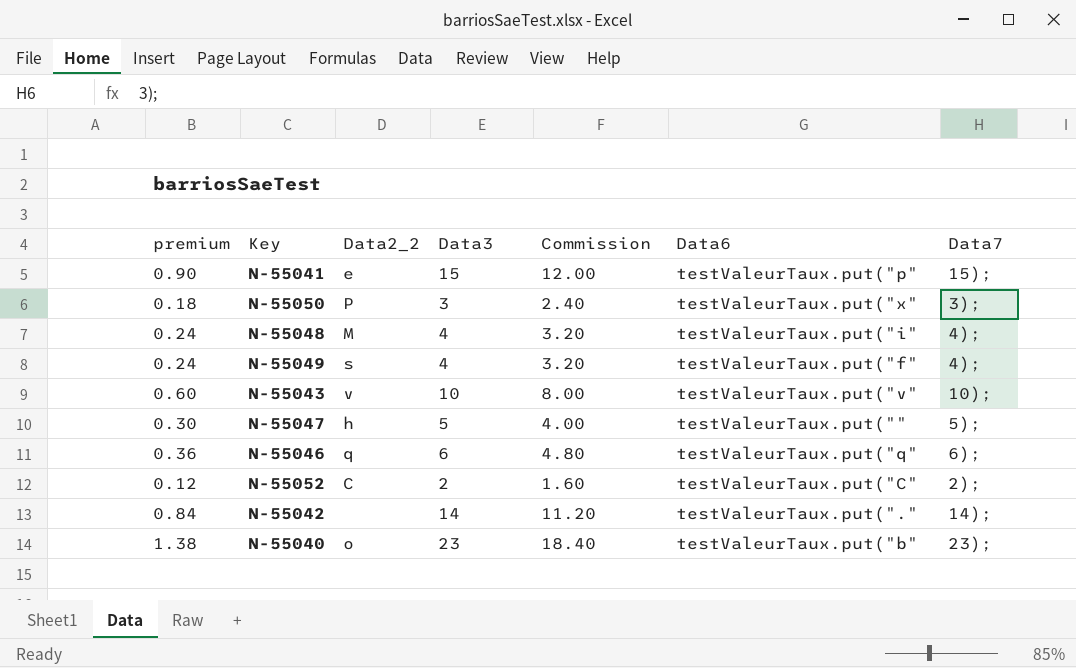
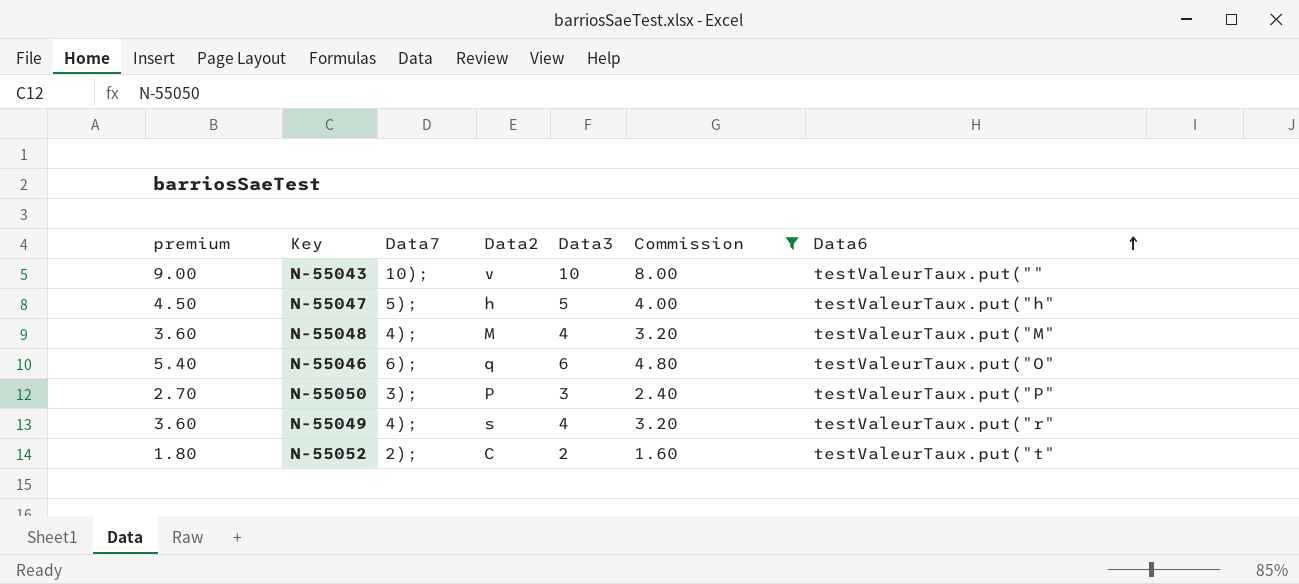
filter: none -> Commission <= 8.00
row order: none -> Data6 ascending
column premium | formula: [Data3] * 0.06 -> [Data3] * 0.9
column Data7 | position: 7 -> 3
column name: Data2_2 -> Data2
N-55043 | Data6: testValeurTaux.put("v" -> testValeurTaux.put(""
N-55047 | Data6: testValeurTaux.put("" -> testValeurTaux.put("h"
N-55048 | Data6: testValeurTaux.put("i" -> testValeurTaux.put("M"
N-55046 | Data6: testValeurTaux.put("q" -> testValeurTaux.put("O"
N-55050 | Data6: testValeurTaux.put("x" -> testValeurTaux.put("P"
N-55049 | Data6: testValeurTaux.put("f" -> testValeurTaux.put("r"
N-55052 | Data6: testValeurTaux.put("C" -> testValeurTaux.put("t"

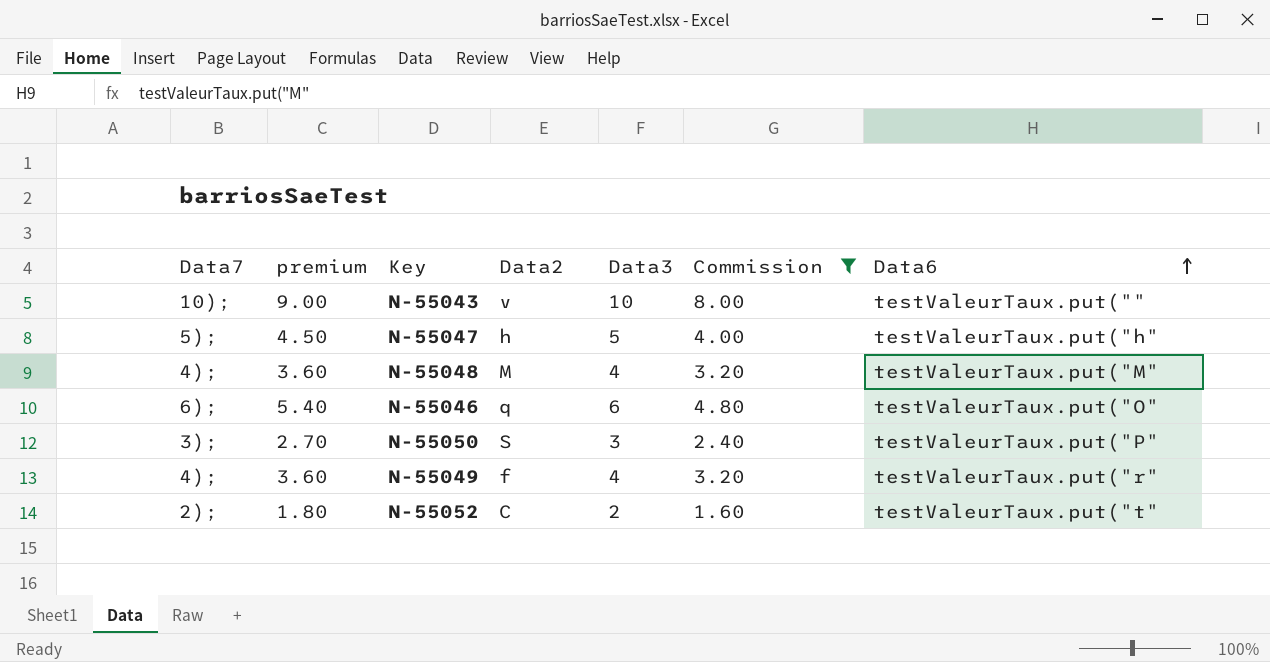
column Data7 | position: 3 -> 1
N-55050 | Data2: P -> S
N-55049 | Data2: s -> f

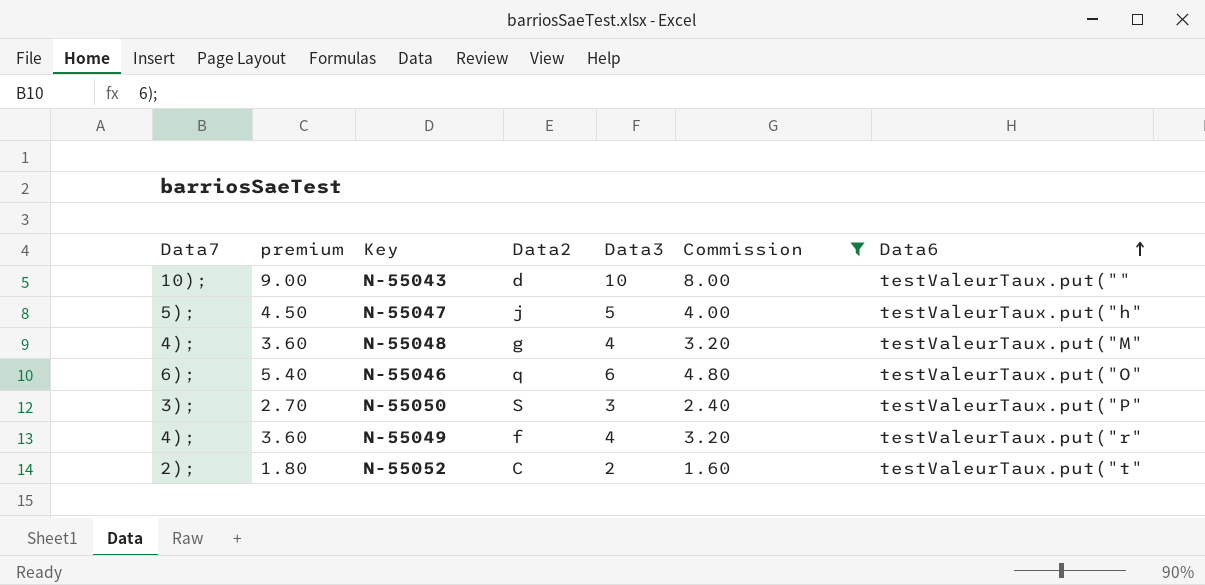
N-55043 | Data2: v -> d
N-55047 | Data2: h -> j
N-55048 | Data2: M -> g

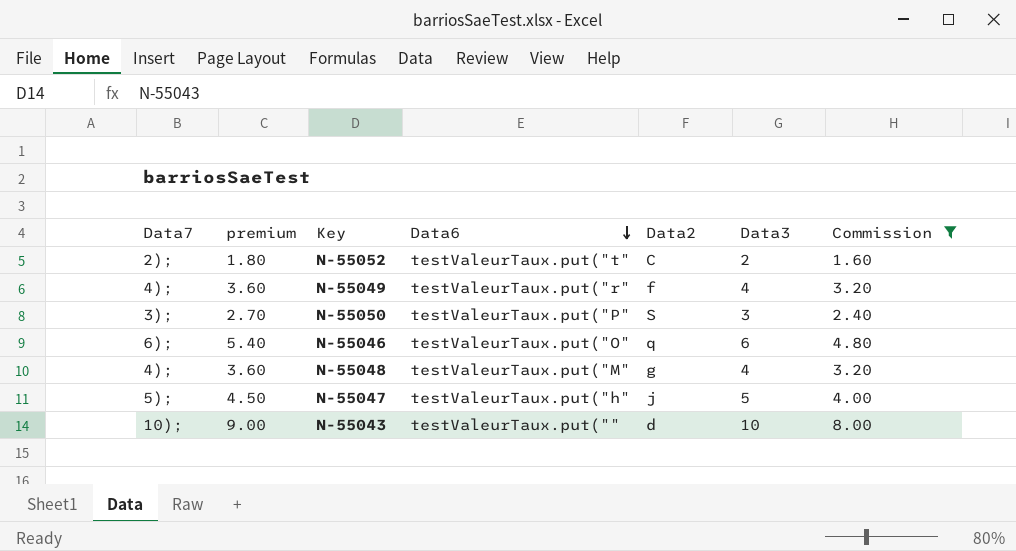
row order: Data6 ascending -> Data6 descending
column Data6 | position: 7 -> 4

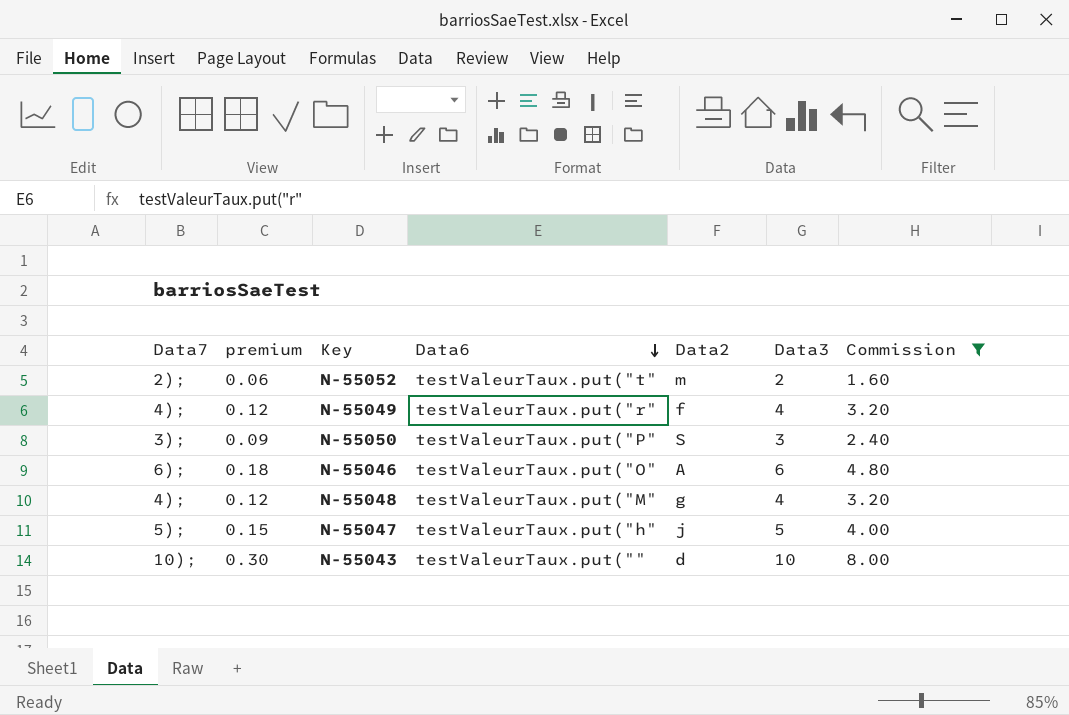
column premium | formula: [Data3] * 0.9 -> [Data3] * 0.03
N-55052 | Data2: C -> m
N-55046 | Data2: q -> A

